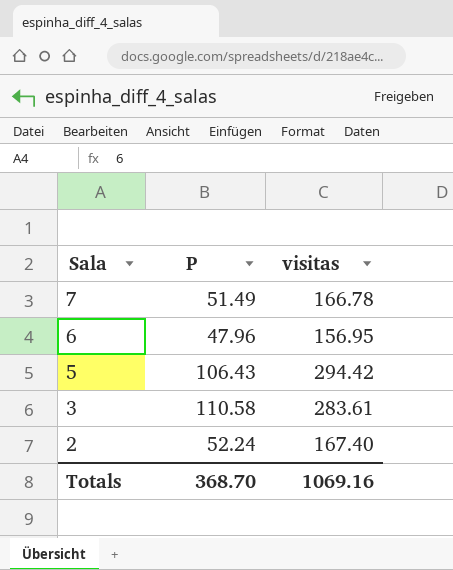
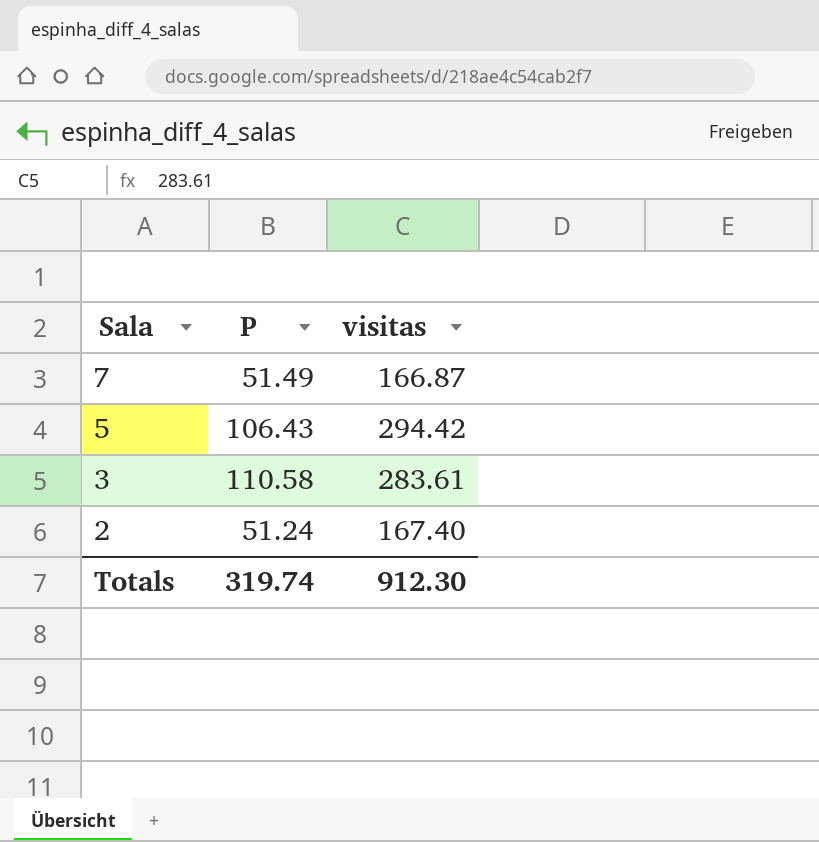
row 6: 47.96 | 156.95 -> none
7 | visitas: 166.78 -> 166.87
2 | P: 52.24 -> 51.24
Totals | P: 368.70 -> 319.74
Totals | visitas: 1069.16 -> 912.30

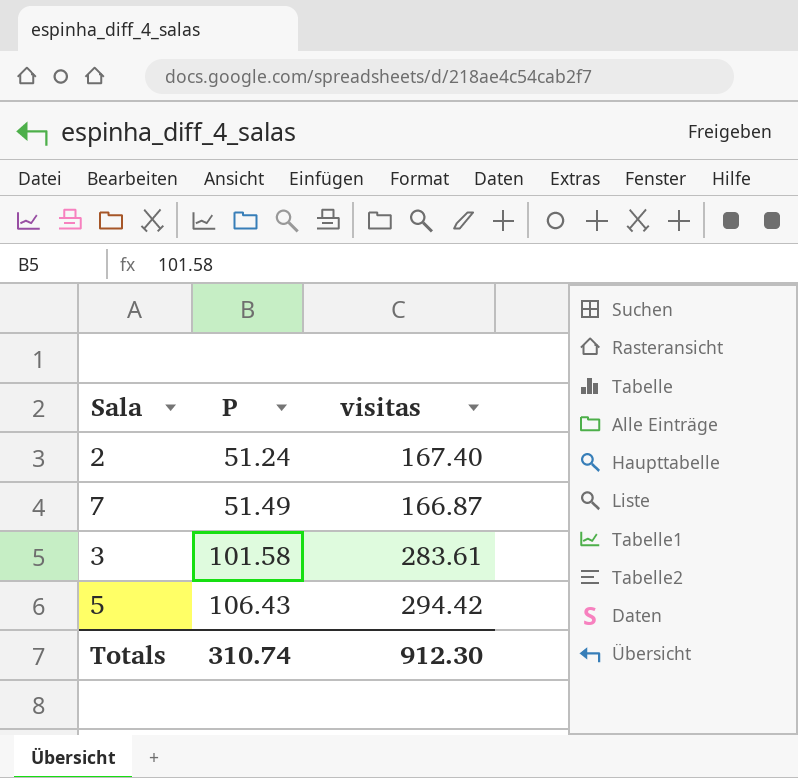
row order: Sala descending -> P ascending
3 | P: 110.58 -> 101.58
Totals | P: 319.74 -> 310.74

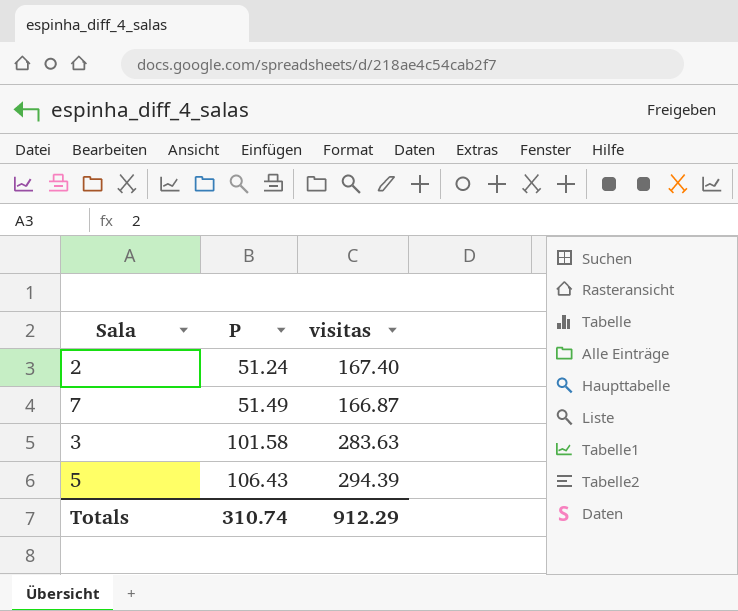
3 | visitas: 283.61 -> 283.63
5 | visitas: 294.42 -> 294.39
Totals | visitas: 912.30 -> 912.29

